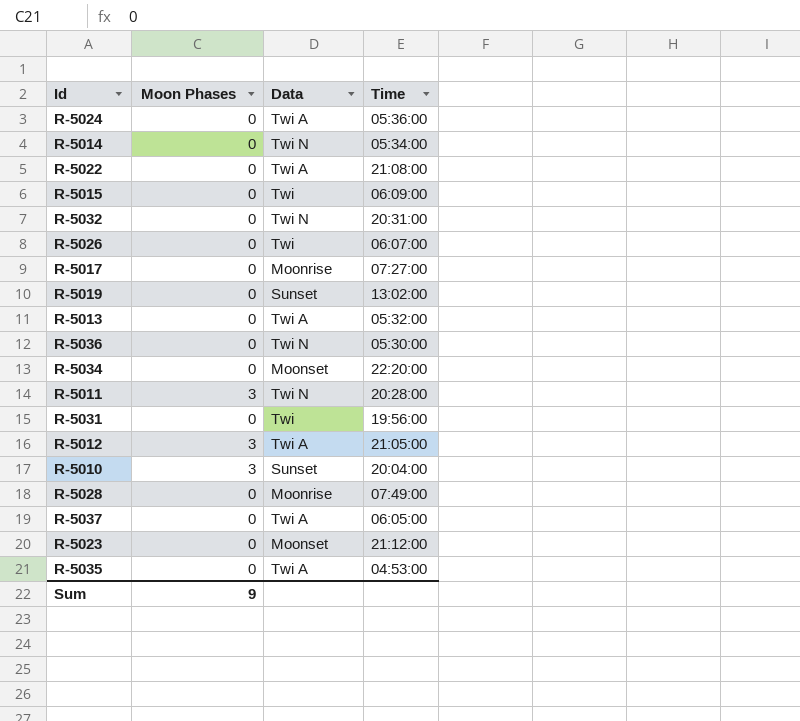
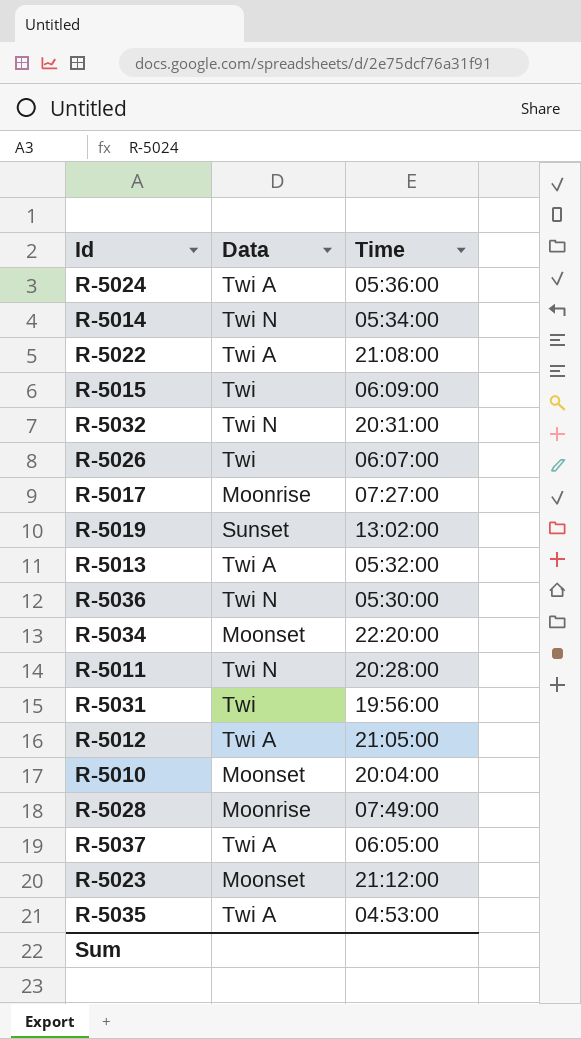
column Moon Phases | position: 2 -> none
R-5010 | Data: Sunset -> Moonset

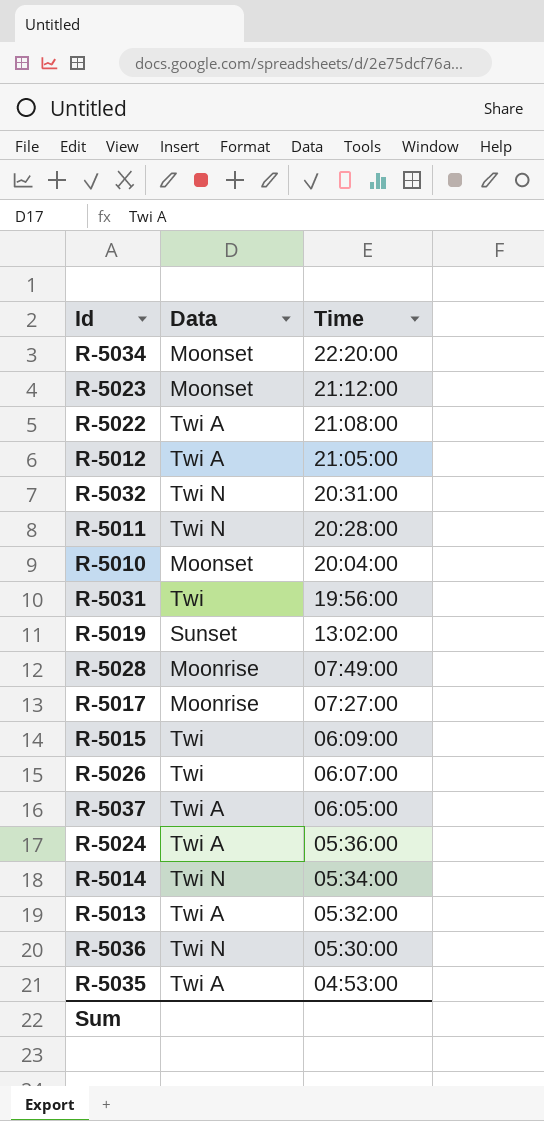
row order: none -> Time descending

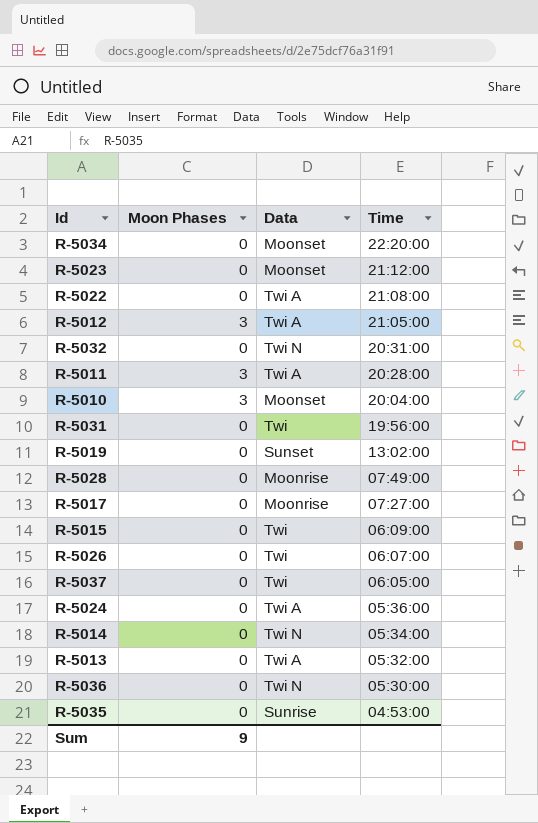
column Moon Phases | position: none -> 2
R-5011 | Data: Twi N -> Twi A
R-5037 | Data: Twi A -> Twi
R-5035 | Data: Twi A -> Sunrise

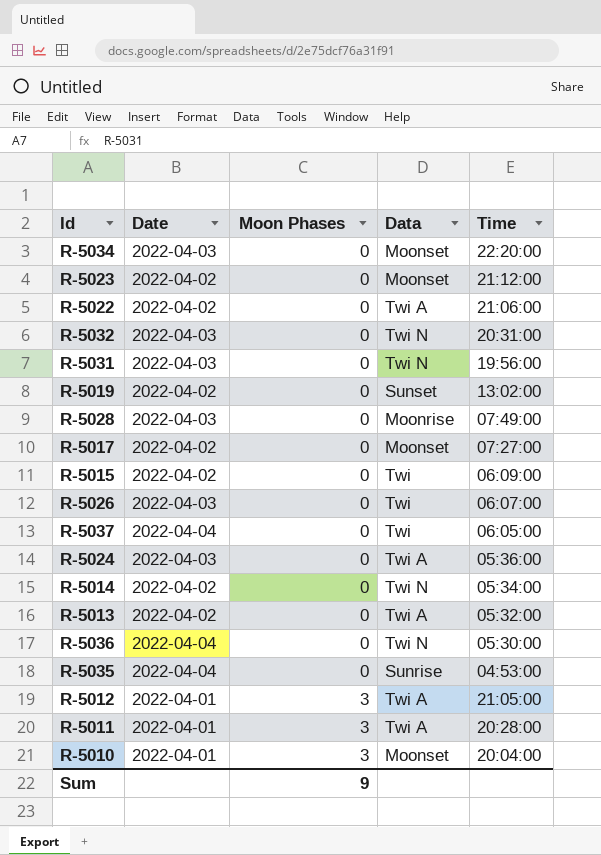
row order: Time descending -> Moon Phases ascending
column Date | position: none -> 2
R-5022 | Time: 21:08:00 -> 21:06:00
R-5031 | Data: Twi -> Twi N
R-5017 | Data: Moonrise -> Moonset

